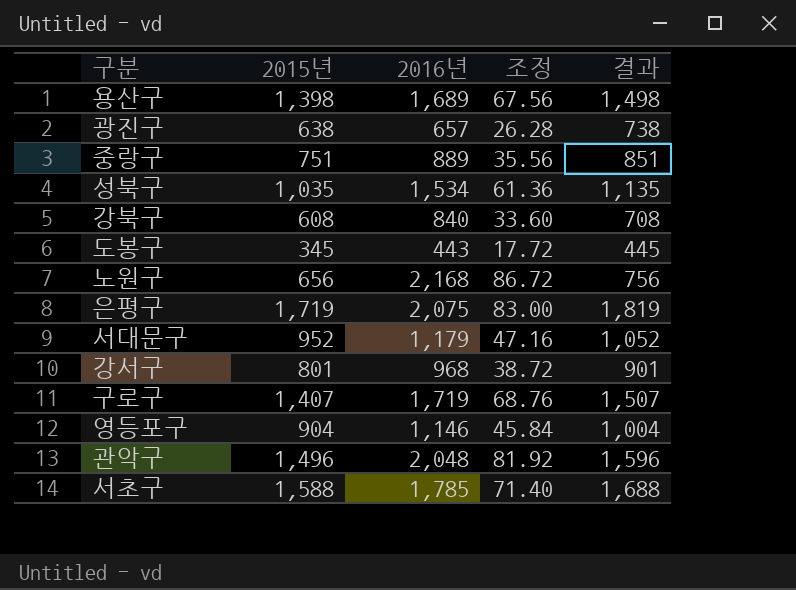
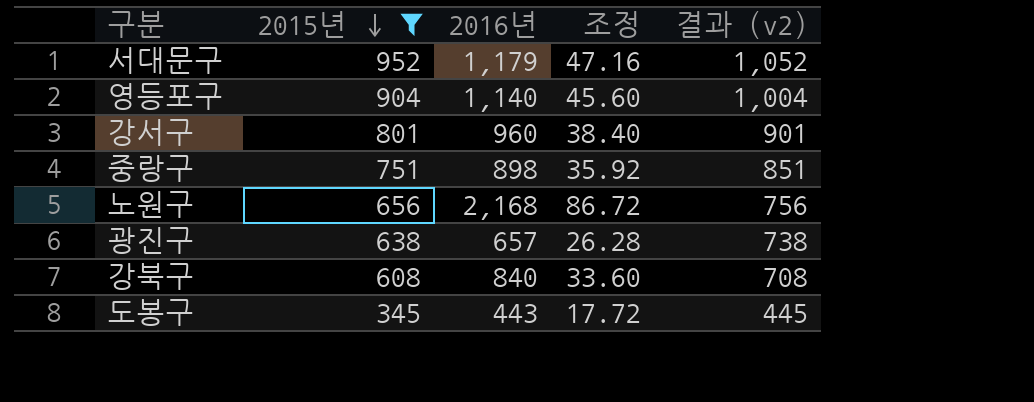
filter: none -> 2015년 <= 952
row order: none -> 2015년 descending
column name: 결과 -> 결과 (v2)
영등포구 | 2016년: 1,146 -> 1,140
영등포구 | 조정: 45.84 -> 45.60
강서구 | 2016년: 968 -> 960
강서구 | 조정: 38.72 -> 38.40
중랑구 | 2016년: 889 -> 898
중랑구 | 조정: 35.56 -> 35.92

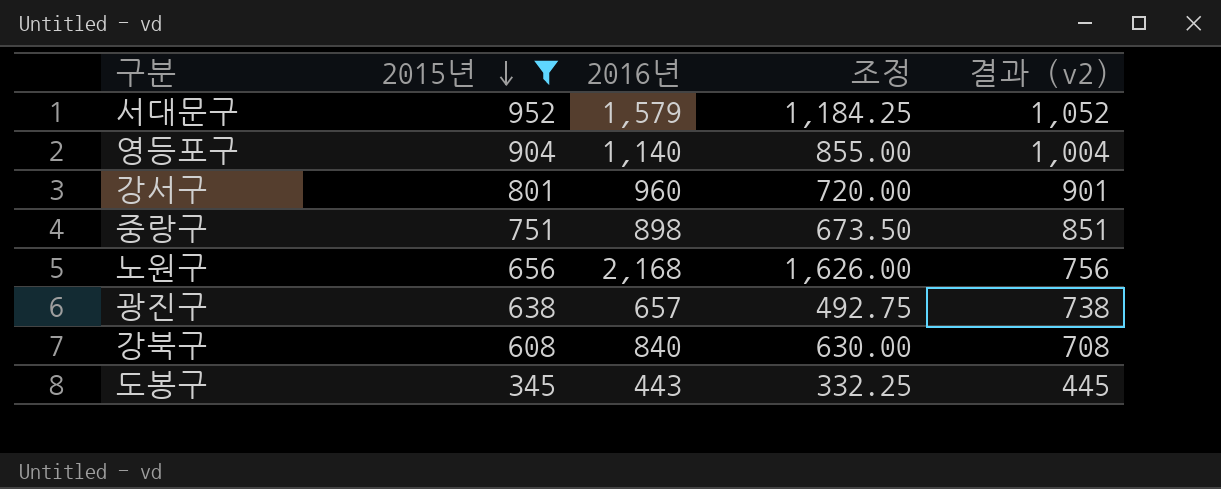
column 조정 | formula: [2016년] * 0.04 -> [2016년] * 0.75
서대문구 | 2016년: 1,179 -> 1,579

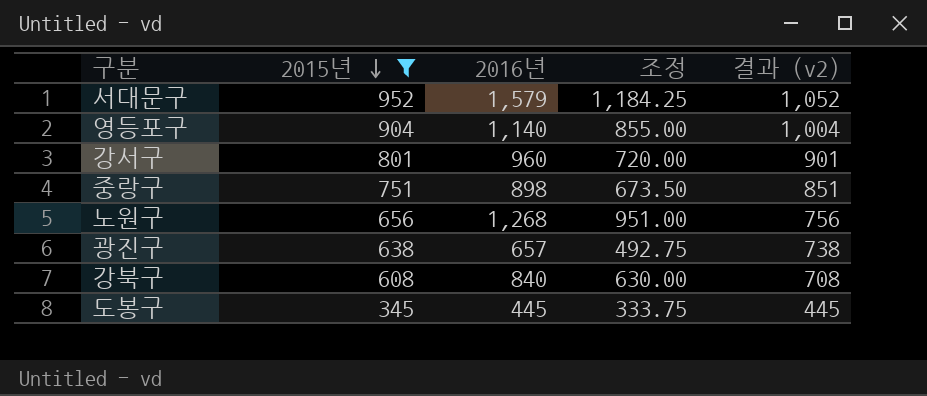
노원구 | 2016년: 2,168 -> 1,268
노원구 | 조정: 1,626.00 -> 951.00
도봉구 | 2016년: 443 -> 445
도봉구 | 조정: 332.25 -> 333.75

